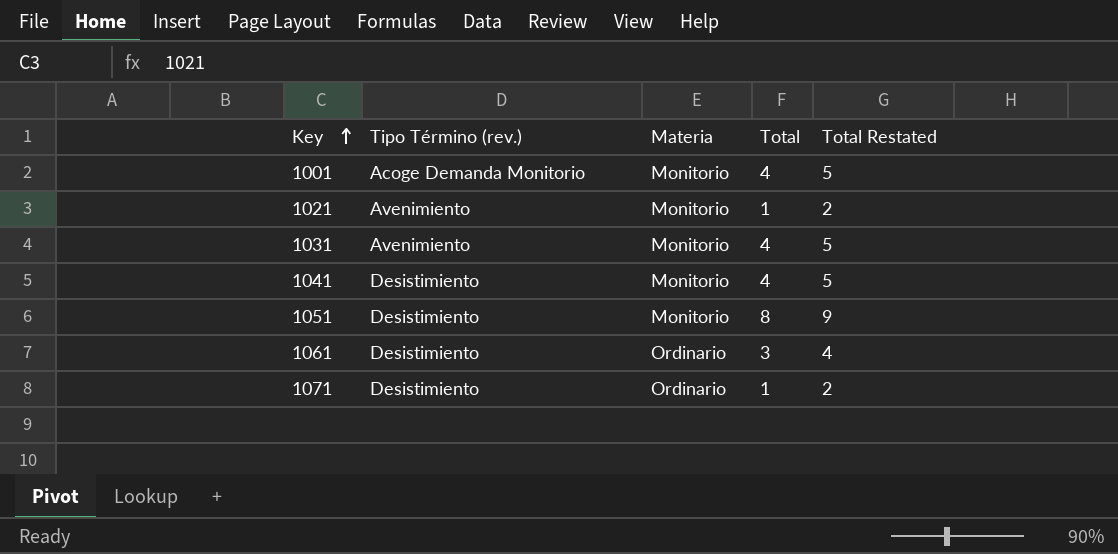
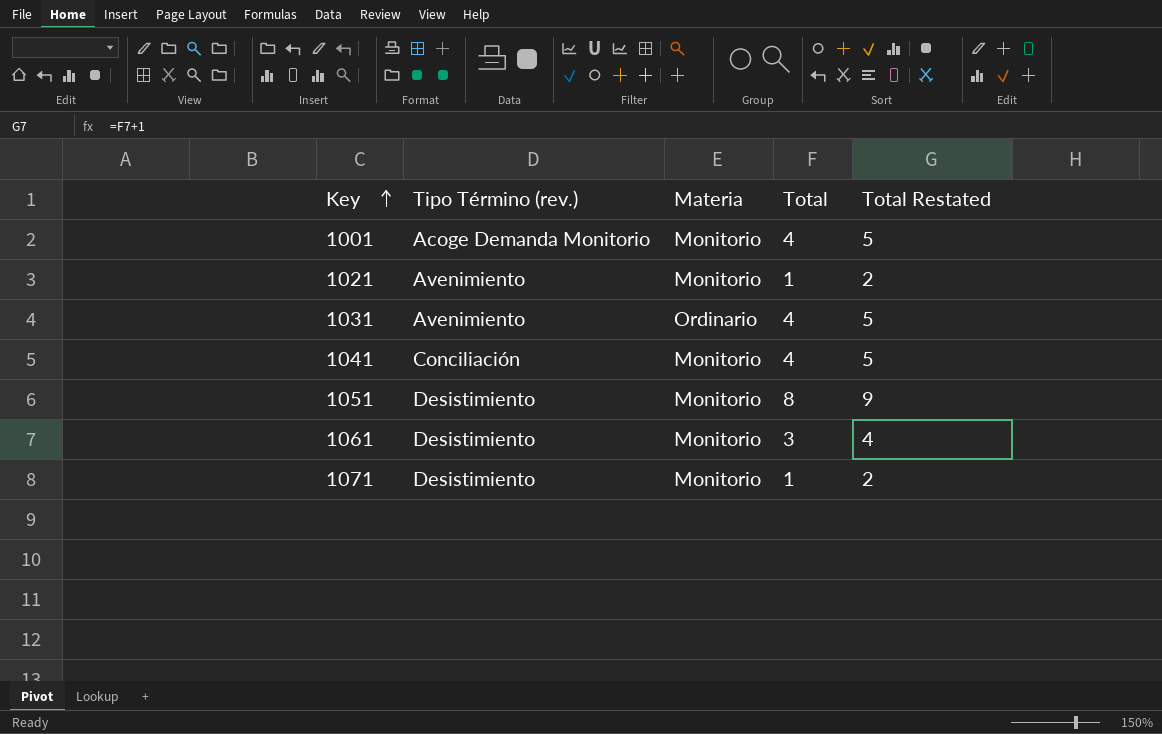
1031 | Materia: Monitorio -> Ordinario
1041 | Tipo Término (rev.): Desistimiento -> Conciliación
1061 | Materia: Ordinario -> Monitorio
1071 | Materia: Ordinario -> Monitorio

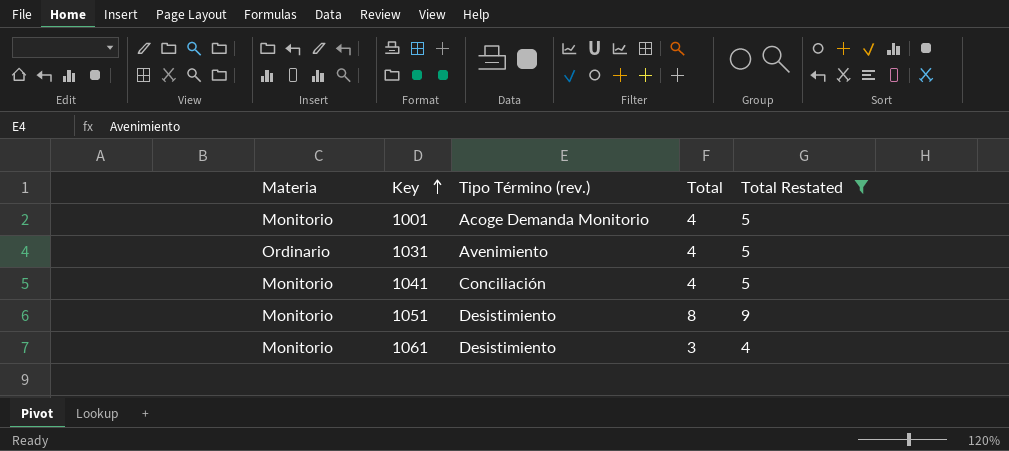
filter: none -> Total Restated != 2
column Materia | position: 3 -> 1

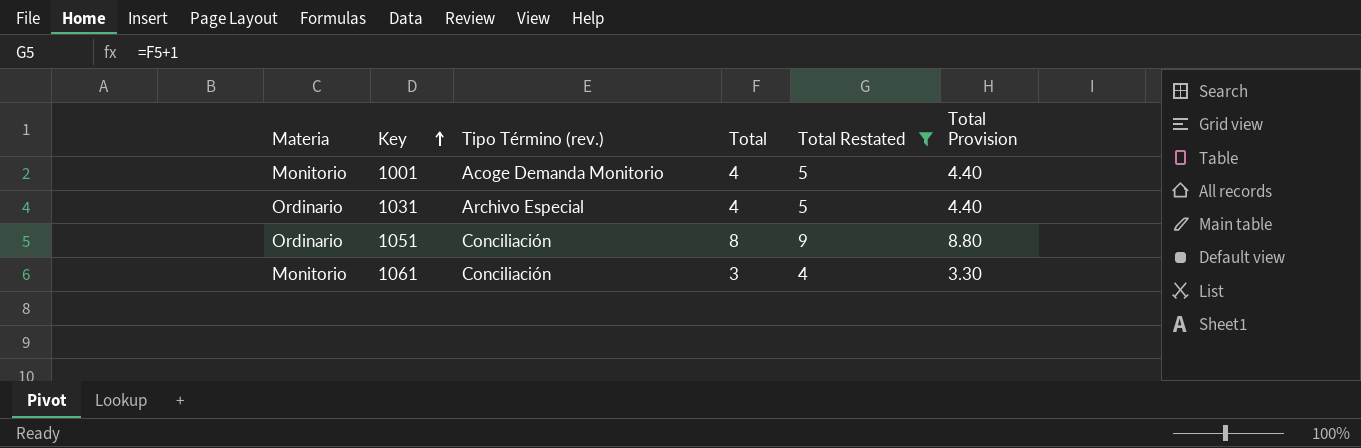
column Total Provision | formula: none -> [Total] * 1.1
row 1041: Monitorio | Conciliación | 4 | 5 -> none
1031 | Tipo Término (rev.): Avenimiento -> Archivo Especial
1051 | Materia: Monitorio -> Ordinario
1051 | Tipo Término (rev.): Desistimiento -> Conciliación
1061 | Tipo Término (rev.): Desistimiento -> Conciliación

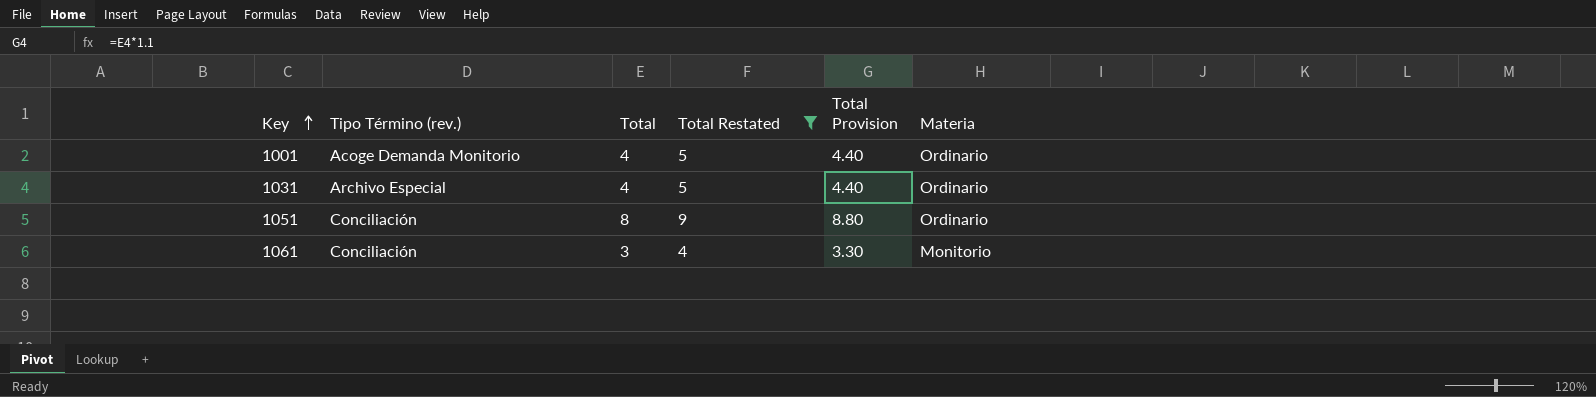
column Materia | position: 1 -> 6
1001 | Materia: Monitorio -> Ordinario

